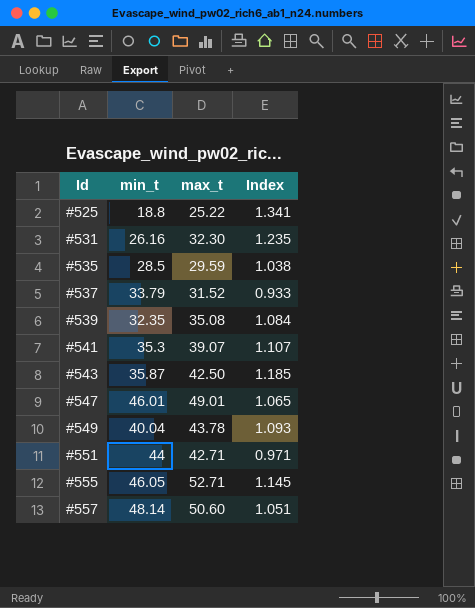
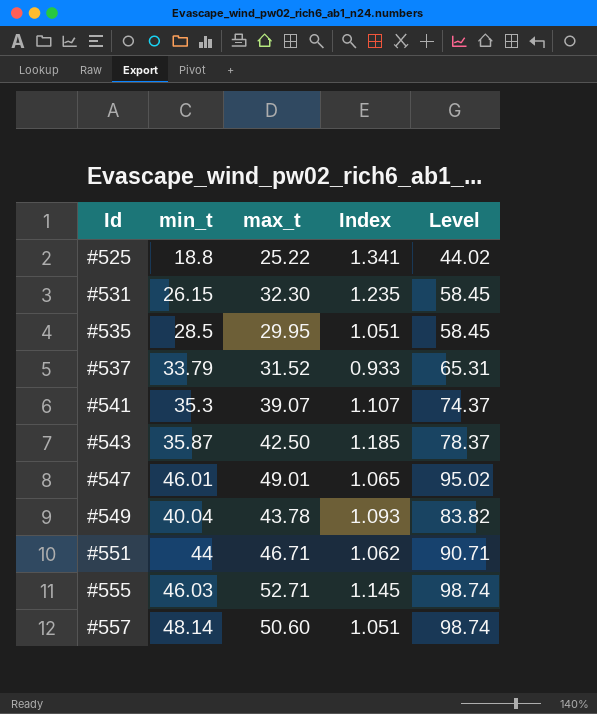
column Level | formula: none -> [min_t] + [max_t]
row #539: 32.35 | 35.08 | 1.084 -> none
#531 | min_t: 26.16 -> 26.15
#535 | max_t: 29.59 -> 29.95
#535 | Index: 1.038 -> 1.051
#551 | max_t: 42.71 -> 46.71
#551 | Index: 0.971 -> 1.062
#555 | min_t: 46.05 -> 46.03

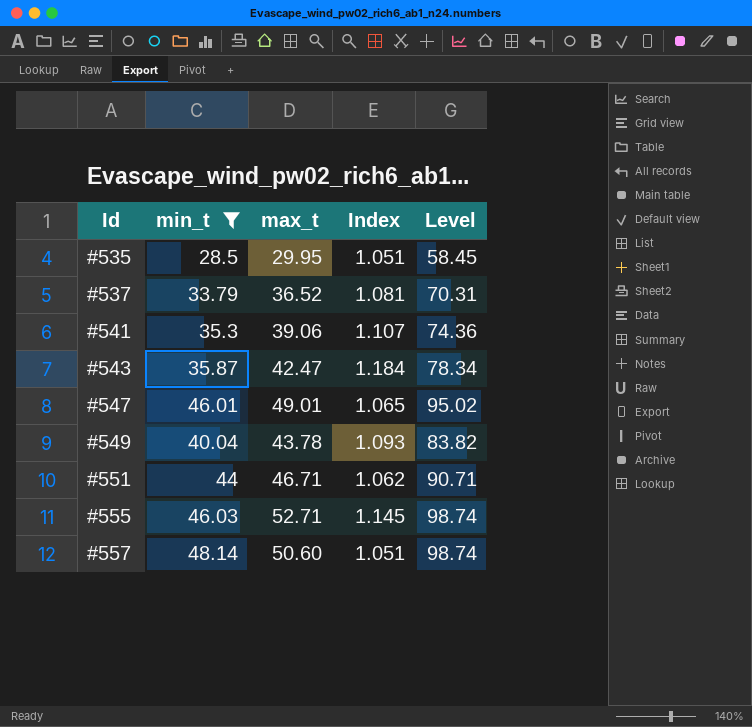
filter: none -> min_t >= 28.5
#537 | max_t: 31.52 -> 36.52
#537 | Index: 0.933 -> 1.081
#537 | Level: 65.31 -> 70.31
#541 | max_t: 39.07 -> 39.06
#541 | Level: 74.37 -> 74.36
#543 | max_t: 42.50 -> 42.47
#543 | Index: 1.185 -> 1.184
#543 | Level: 78.37 -> 78.34

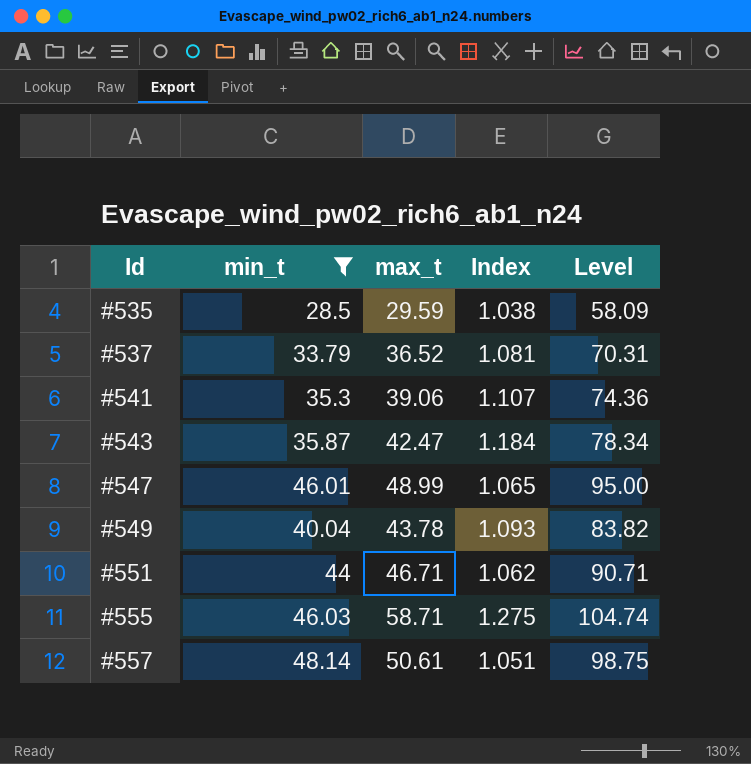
#535 | max_t: 29.95 -> 29.59
#535 | Index: 1.051 -> 1.038
#535 | Level: 58.45 -> 58.09
#547 | max_t: 49.01 -> 48.99
#547 | Level: 95.02 -> 95.00
#555 | max_t: 52.71 -> 58.71
#555 | Index: 1.145 -> 1.275
#555 | Level: 98.74 -> 104.74
#557 | max_t: 50.60 -> 50.61
#557 | Level: 98.74 -> 98.75

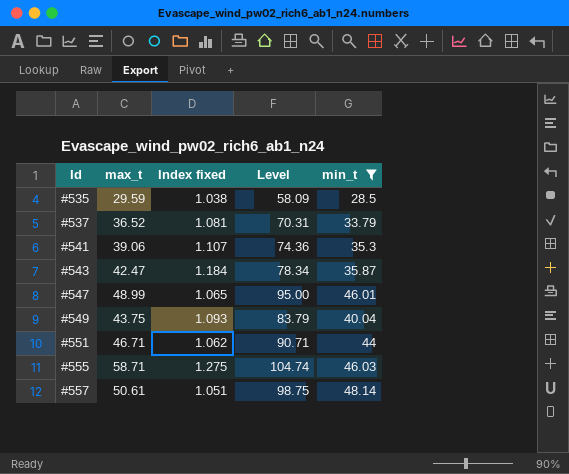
column name: Index -> Index fixed
column min_t | position: 2 -> 5
#549 | max_t: 43.78 -> 43.75
#549 | Level: 83.82 -> 83.79

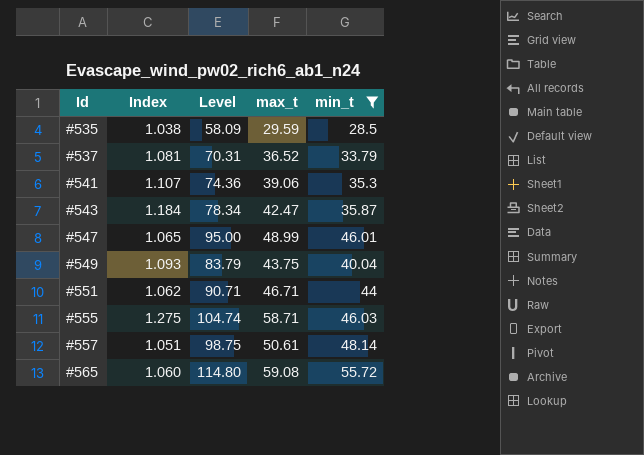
column name: Index fixed -> Index
column max_t | position: 2 -> 4
row #565: none -> 1.060 | 114.80 | 59.08 | 55.72

